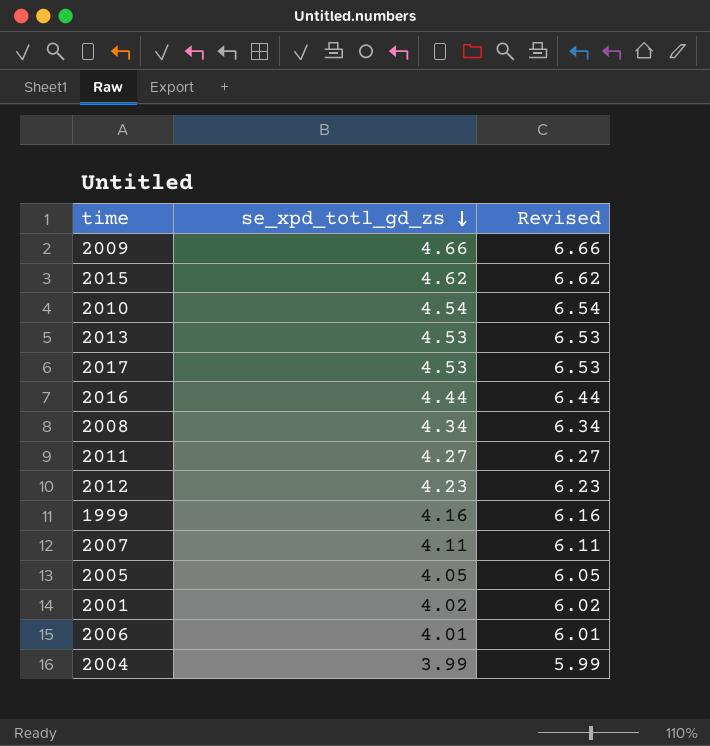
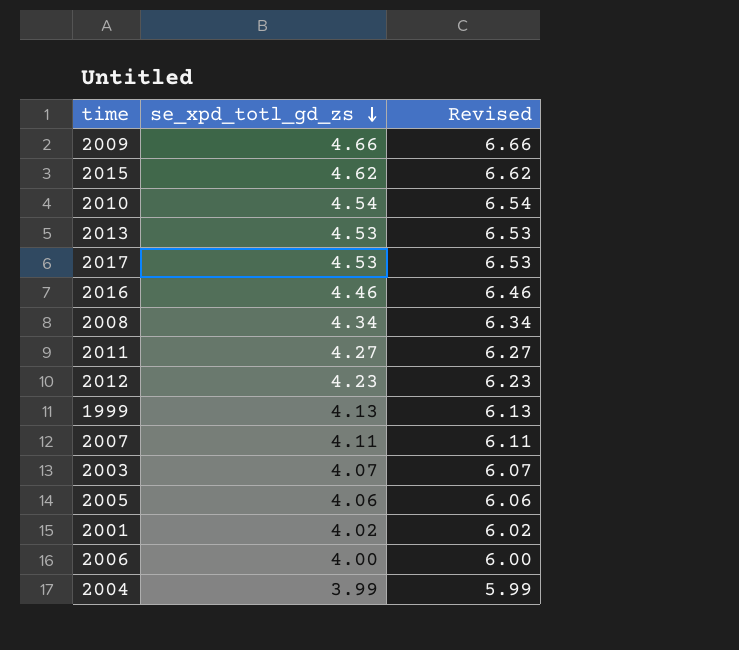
2016 | se_xpd_totl_gd_zs: 4.44 -> 4.46
2016 | Revised: 6.44 -> 6.46
1999 | se_xpd_totl_gd_zs: 4.16 -> 4.13
1999 | Revised: 6.16 -> 6.13
row 2003: none -> 4.07 | 6.07
2005 | se_xpd_totl_gd_zs: 4.05 -> 4.06
2005 | Revised: 6.05 -> 6.06
2006 | se_xpd_totl_gd_zs: 4.01 -> 4.00
2006 | Revised: 6.01 -> 6.00

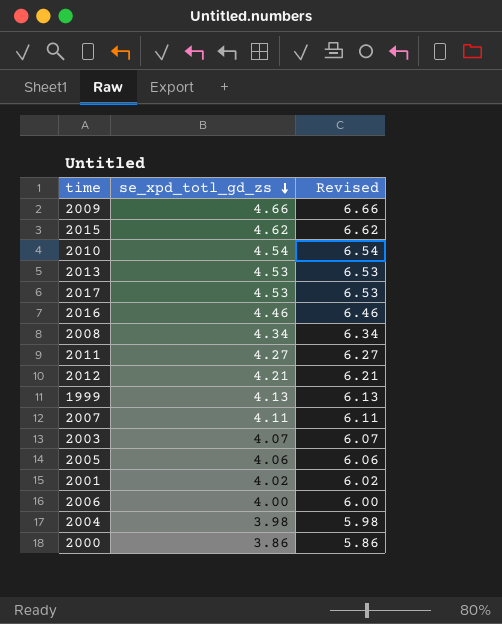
2012 | se_xpd_totl_gd_zs: 4.23 -> 4.21
2012 | Revised: 6.23 -> 6.21
2004 | se_xpd_totl_gd_zs: 3.99 -> 3.98
2004 | Revised: 5.99 -> 5.98
row 2000: none -> 3.86 | 5.86

